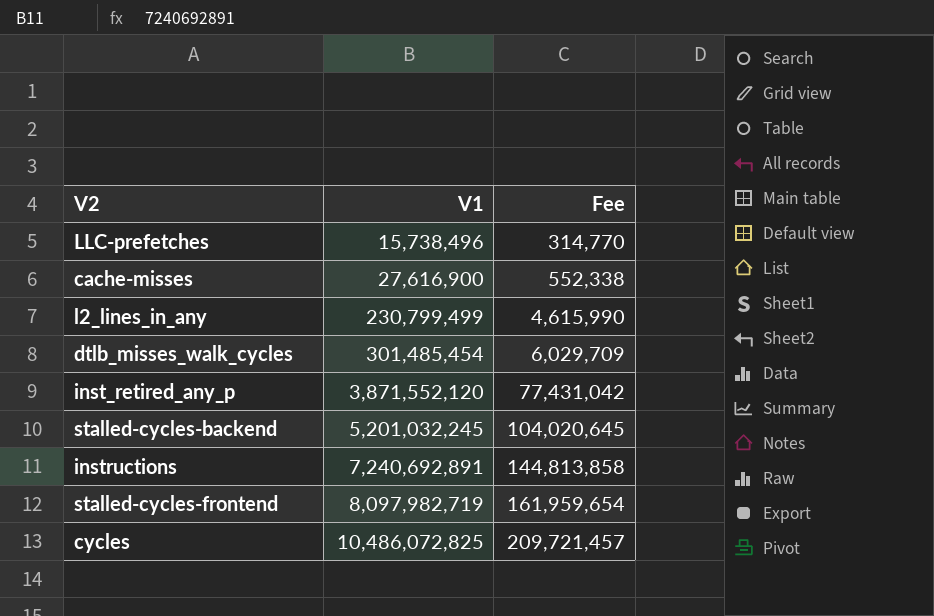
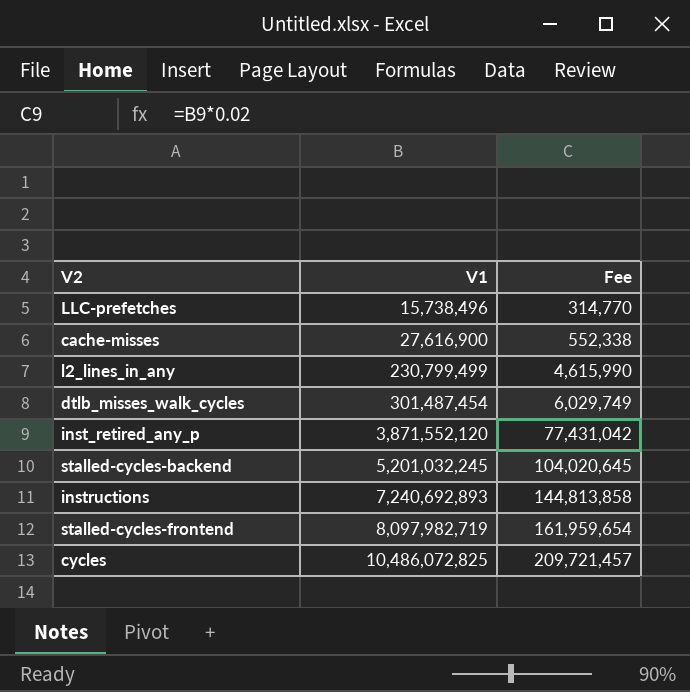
dtlb_misses_walk_cycles | V1: 301,485,454 -> 301,487,454
dtlb_misses_walk_cycles | Fee: 6,029,709 -> 6,029,749
instructions | V1: 7,240,692,891 -> 7,240,692,893

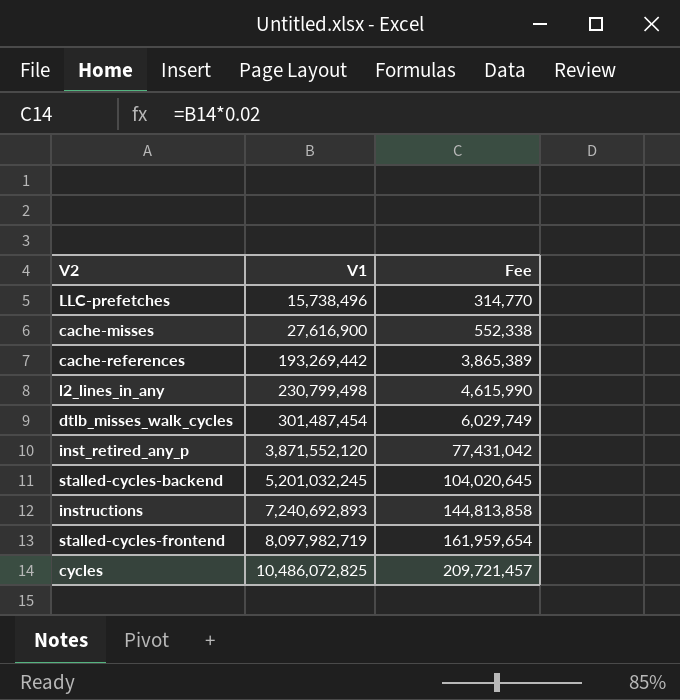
row cache-references: none -> 193,269,442 | 3,865,389
l2_lines_in_any | V1: 230,799,499 -> 230,799,498

